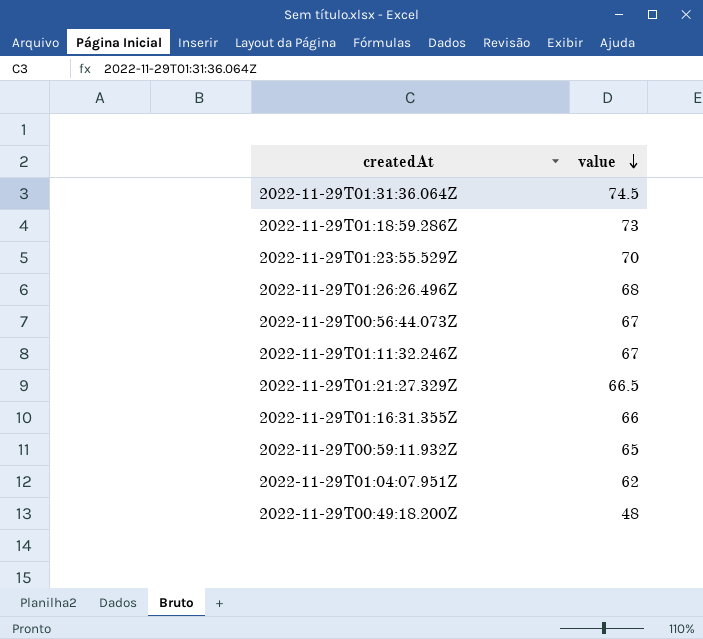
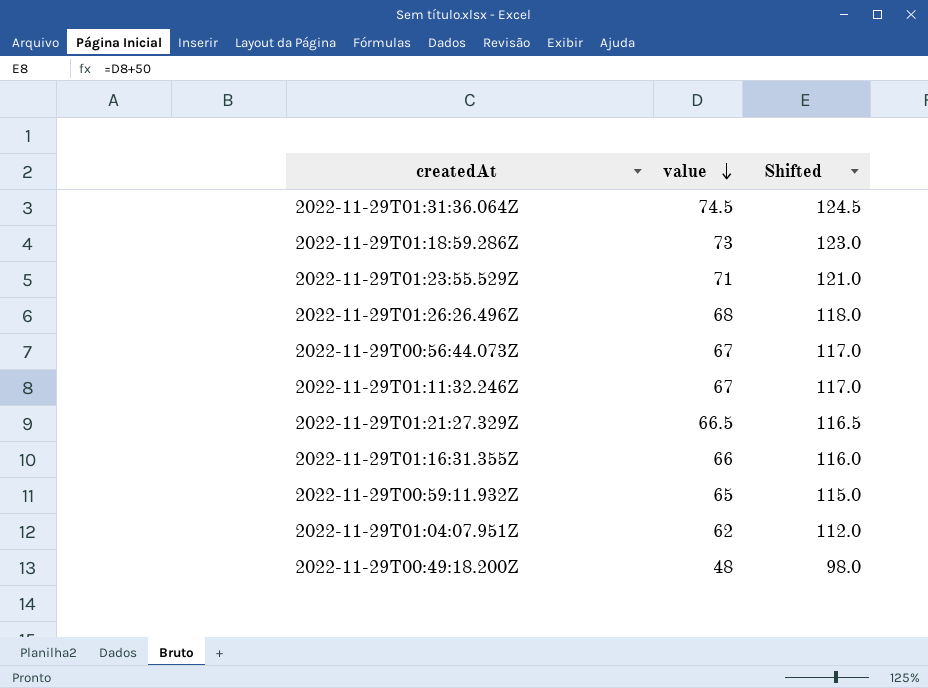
column Shifted | formula: none -> [value] + 50
2022-11-29T01:23:55.529Z | value: 70 -> 71

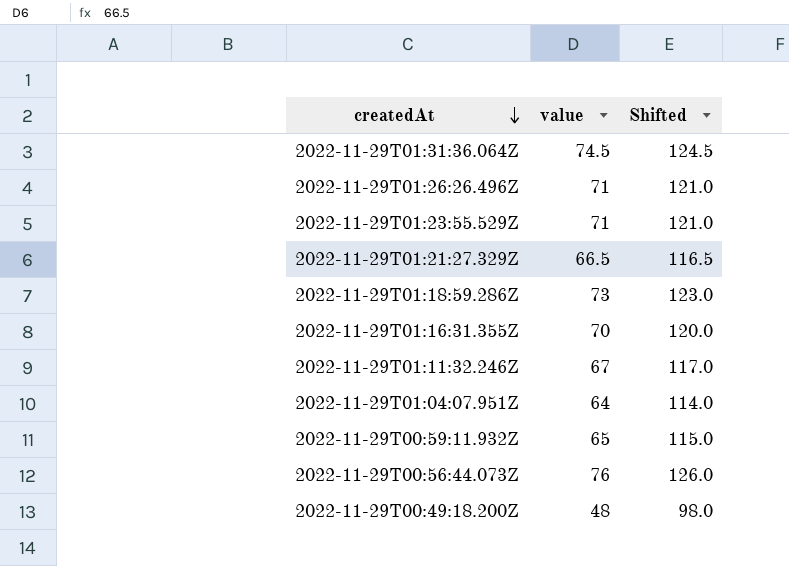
row order: value descending -> createdAt descending
2022-11-29T01:26:26.496Z | value: 68 -> 71
2022-11-29T01:26:26.496Z | Shifted: 118.0 -> 121.0
2022-11-29T01:16:31.355Z | value: 66 -> 70
2022-11-29T01:16:31.355Z | Shifted: 116.0 -> 120.0
2022-11-29T01:04:07.951Z | value: 62 -> 64
2022-11-29T01:04:07.951Z | Shifted: 112.0 -> 114.0
2022-11-29T00:56:44.073Z | value: 67 -> 76
2022-11-29T00:56:44.073Z | Shifted: 117.0 -> 126.0

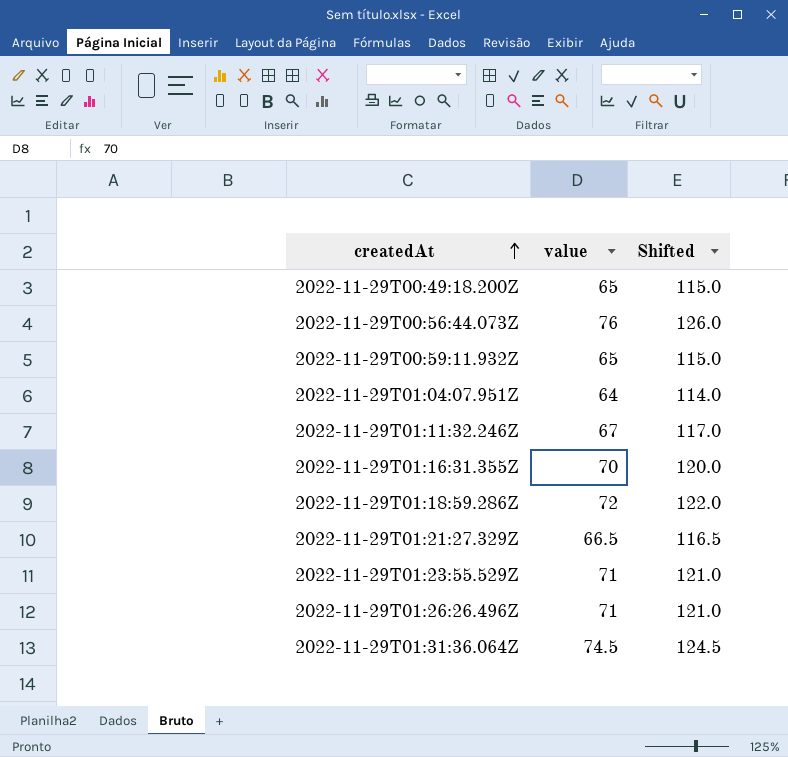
row order: createdAt descending -> createdAt ascending
2022-11-29T00:49:18.200Z | value: 48 -> 65
2022-11-29T00:49:18.200Z | Shifted: 98.0 -> 115.0
2022-11-29T01:18:59.286Z | value: 73 -> 72
2022-11-29T01:18:59.286Z | Shifted: 123.0 -> 122.0

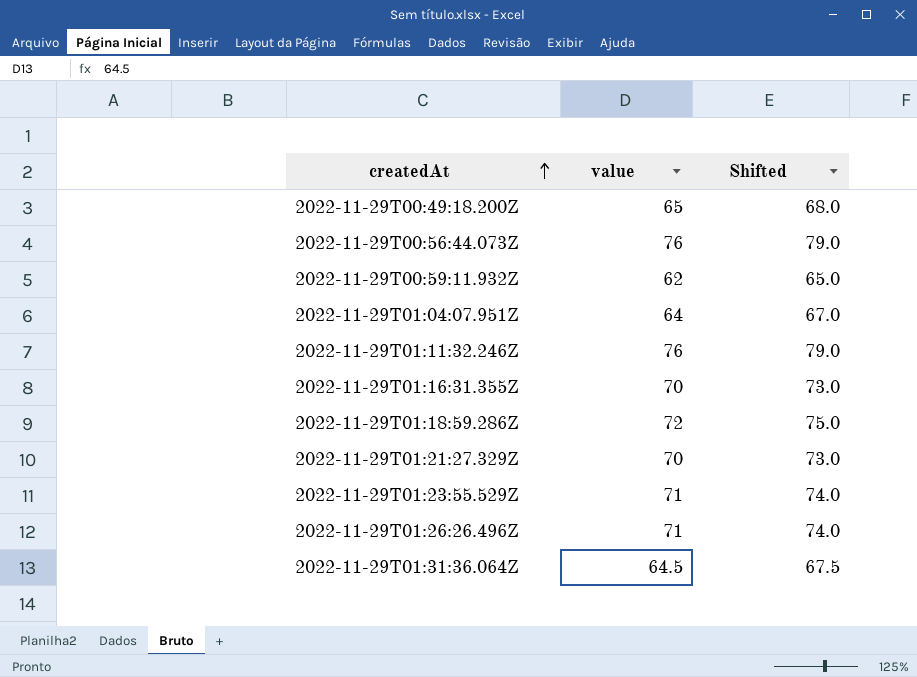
column Shifted | formula: [value] + 50 -> [value] + 3
2022-11-29T00:59:11.932Z | value: 65 -> 62
2022-11-29T01:11:32.246Z | value: 67 -> 76
2022-11-29T01:21:27.329Z | value: 66.5 -> 70
2022-11-29T01:31:36.064Z | value: 74.5 -> 64.5

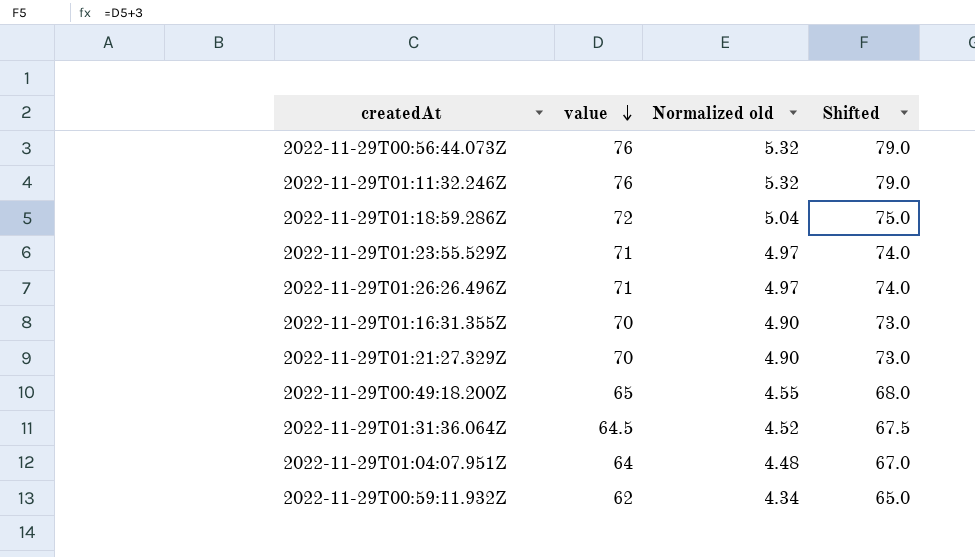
row order: createdAt ascending -> value descending
column Normalized old | formula: none -> [value] * 0.07

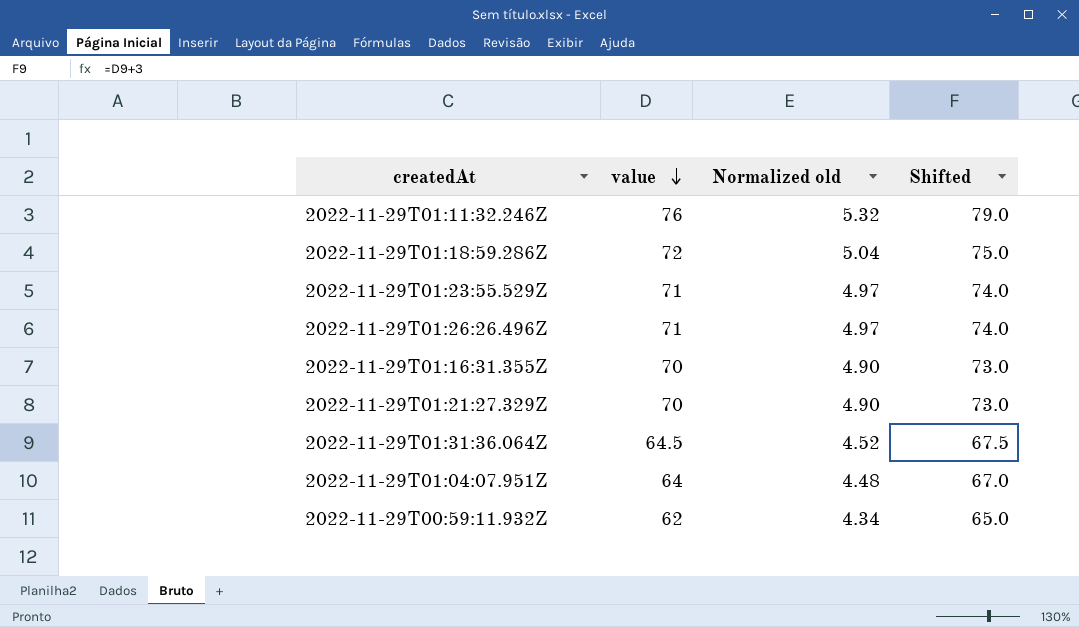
row 2022-11-29T00:56:44.073Z: 76 | 5.32 | 79.0 -> none
row 2022-11-29T00:49:18.200Z: 65 | 4.55 | 68.0 -> none

